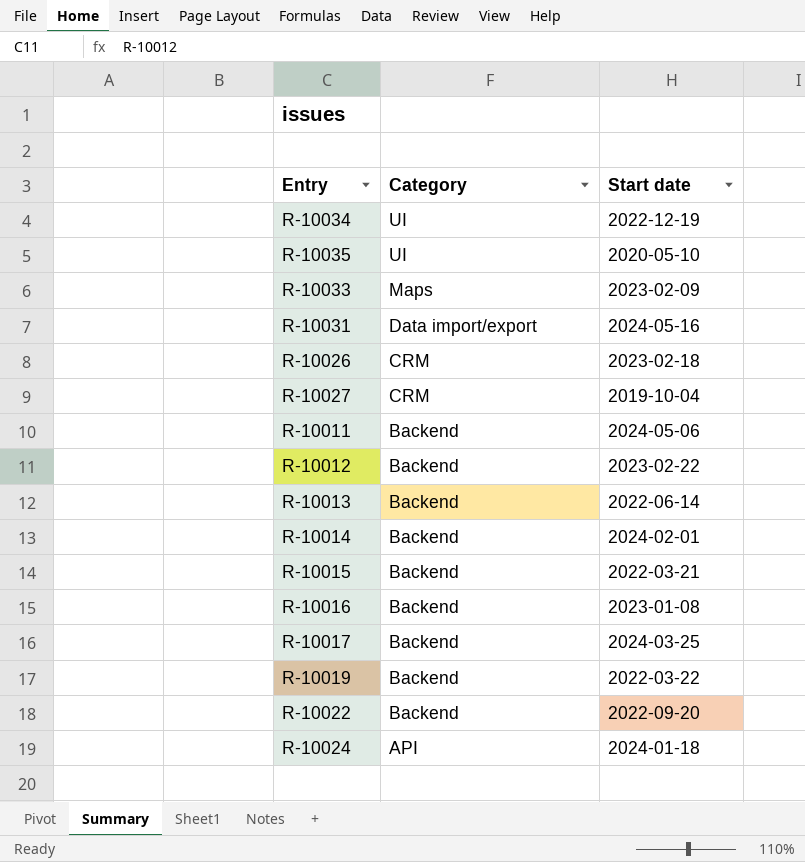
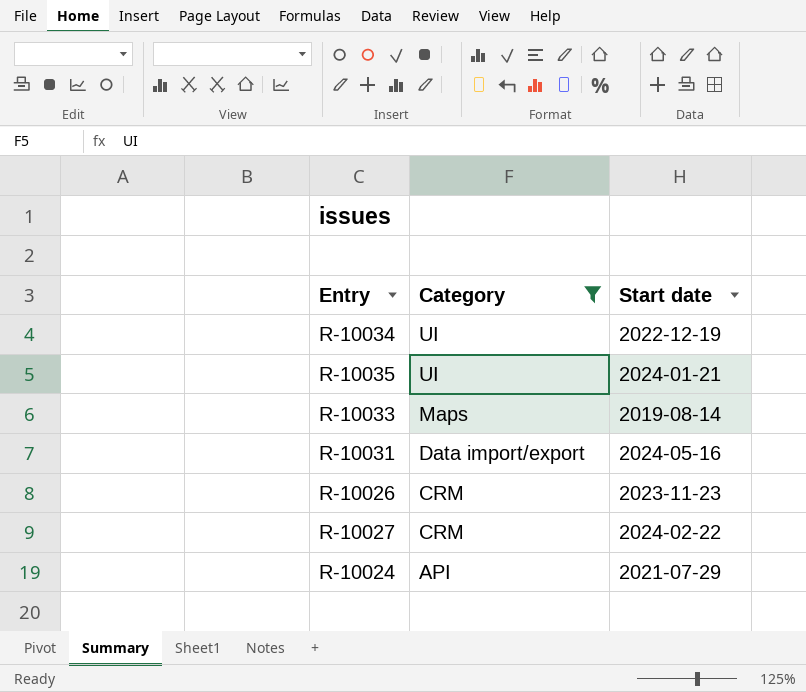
filter: none -> Category != Backend
R-10035 | Start date: 2020-05-10 -> 2024-01-21
R-10033 | Start date: 2023-02-09 -> 2019-08-14
R-10026 | Start date: 2023-02-18 -> 2023-11-23
R-10027 | Start date: 2019-10-04 -> 2024-02-22
R-10024 | Start date: 2024-01-18 -> 2021-07-29

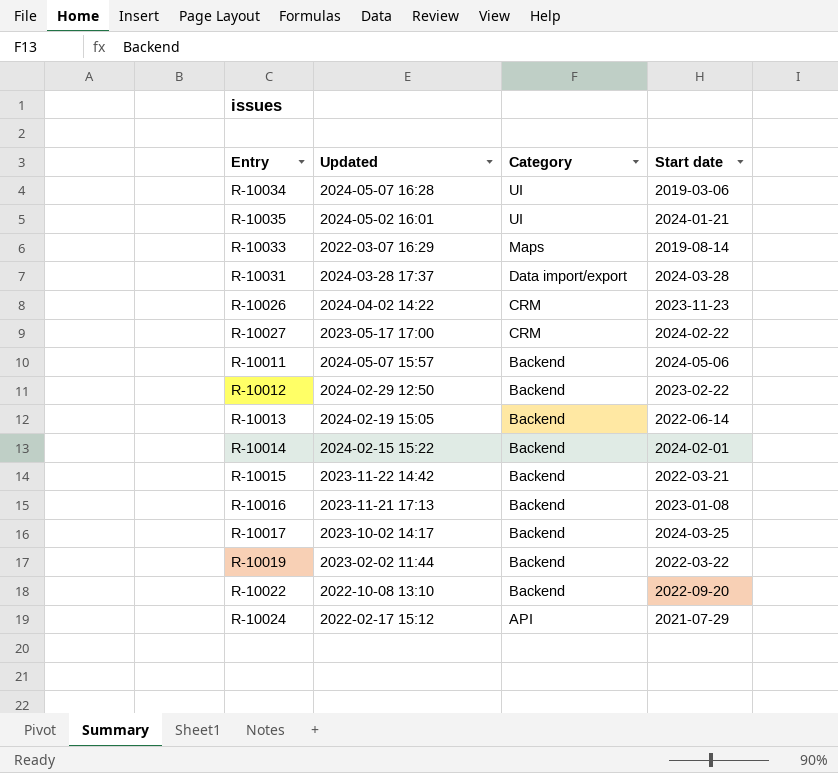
filter: Category != Backend -> none
column Updated | position: none -> 2
R-10034 | Start date: 2022-12-19 -> 2019-03-06
R-10031 | Start date: 2024-05-16 -> 2024-03-28

